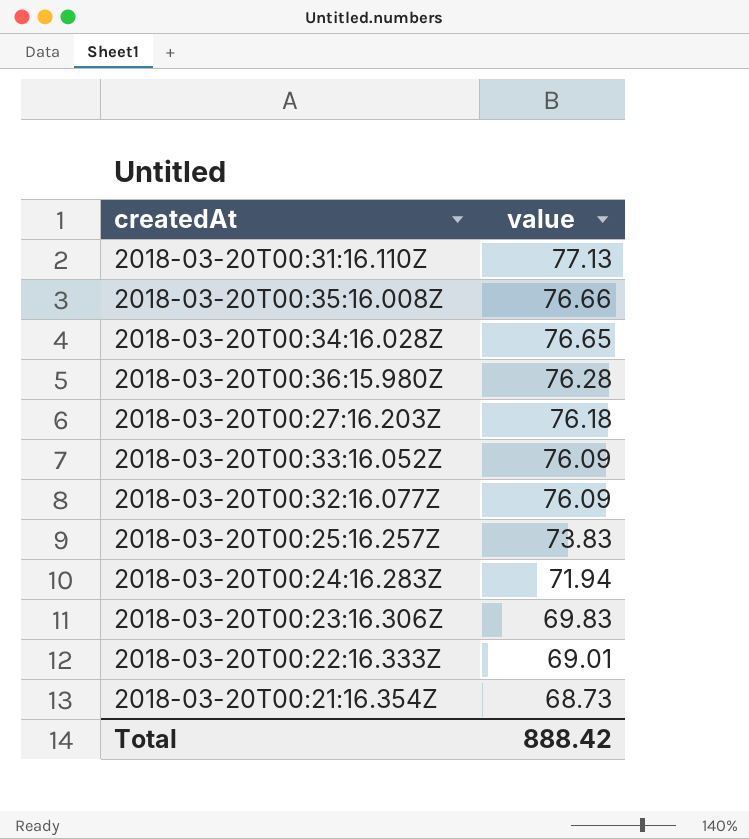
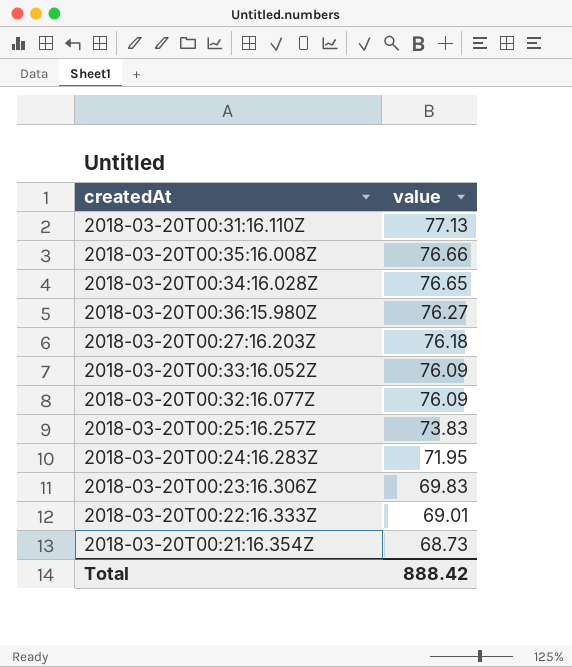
2018-03-20T00:36:15.980Z | value: 76.28 -> 76.27
2018-03-20T00:24:16.283Z | value: 71.94 -> 71.95

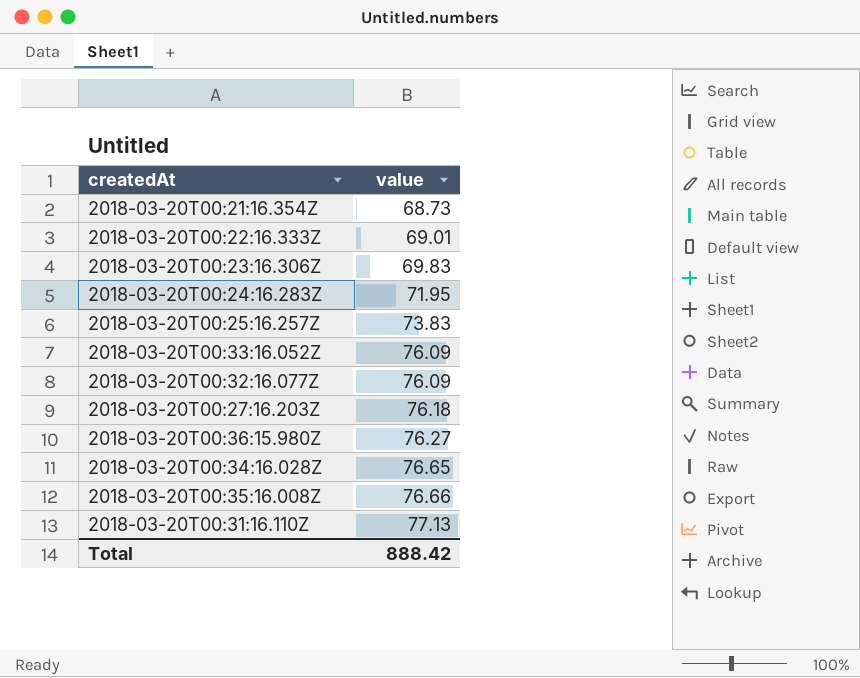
row order: value descending -> value ascending

